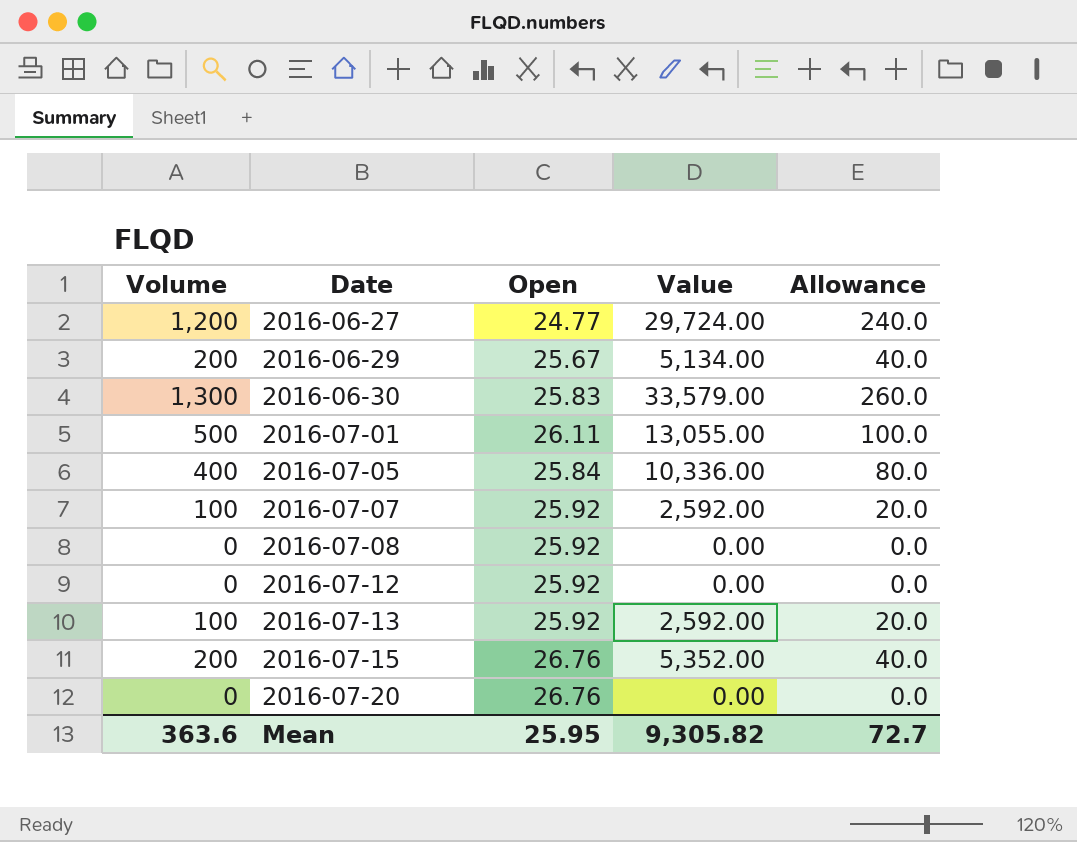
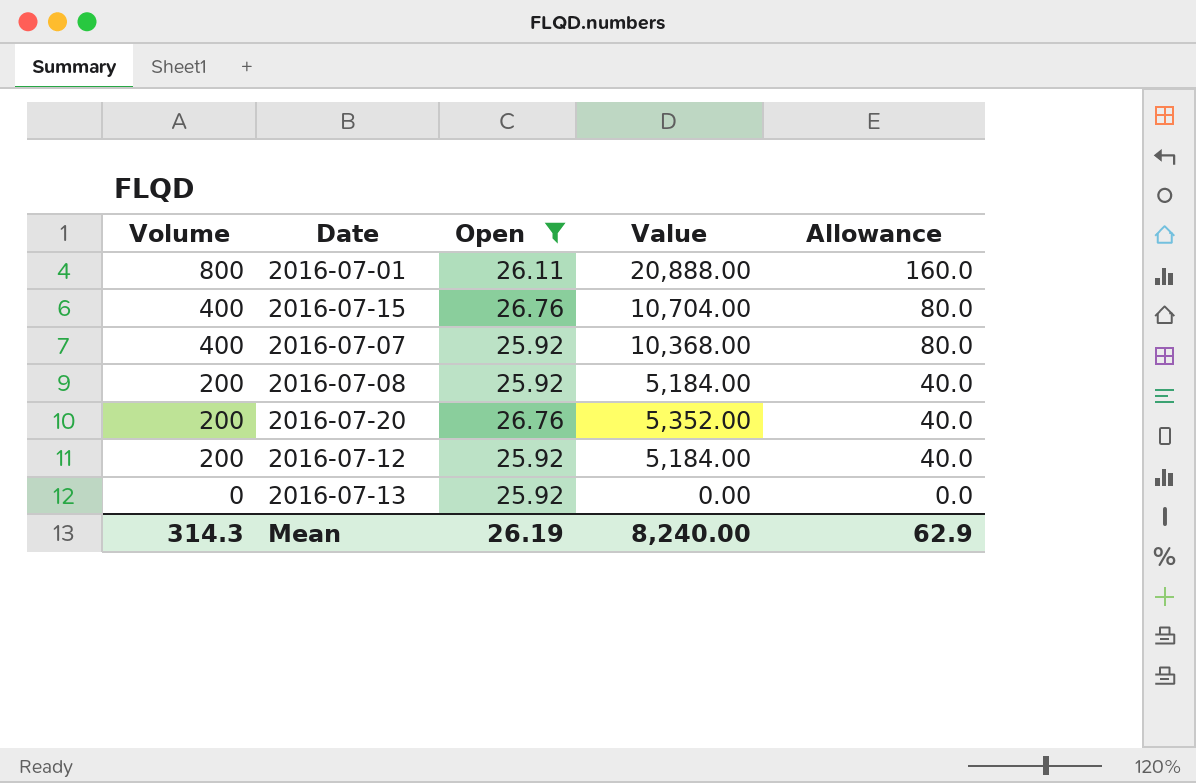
filter: none -> Open >= 25.92
row order: Date ascending -> Volume descending
2016-07-01 | Volume: 500 -> 800
2016-07-01 | Value: 13,055.00 -> 20,888.00
2016-07-01 | Allowance: 100.0 -> 160.0
2016-07-15 | Volume: 200 -> 400
2016-07-15 | Value: 5,352.00 -> 10,704.00
2016-07-15 | Allowance: 40.0 -> 80.0
2016-07-07 | Volume: 100 -> 400
2016-07-07 | Value: 2,592.00 -> 10,368.00
2016-07-07 | Allowance: 20.0 -> 80.0
2016-07-08 | Volume: 0 -> 200
2016-07-08 | Value: 0.00 -> 5,184.00
2016-07-08 | Allowance: 0.0 -> 40.0
2016-07-20 | Volume: 0 -> 200
2016-07-20 | Value: 0.00 -> 5,352.00
2016-07-20 | Allowance: 0.0 -> 40.0
2016-07-12 | Volume: 0 -> 200
2016-07-12 | Value: 0.00 -> 5,184.00
2016-07-12 | Allowance: 0.0 -> 40.0
2016-07-13 | Volume: 100 -> 0
2016-07-13 | Value: 2,592.00 -> 0.00
2016-07-13 | Allowance: 20.0 -> 0.0
Mean | Volume: 363.6 -> 314.3
Mean | Open: 25.95 -> 26.19
Mean | Value: 9,305.82 -> 8,240.00
Mean | Allowance: 72.7 -> 62.9

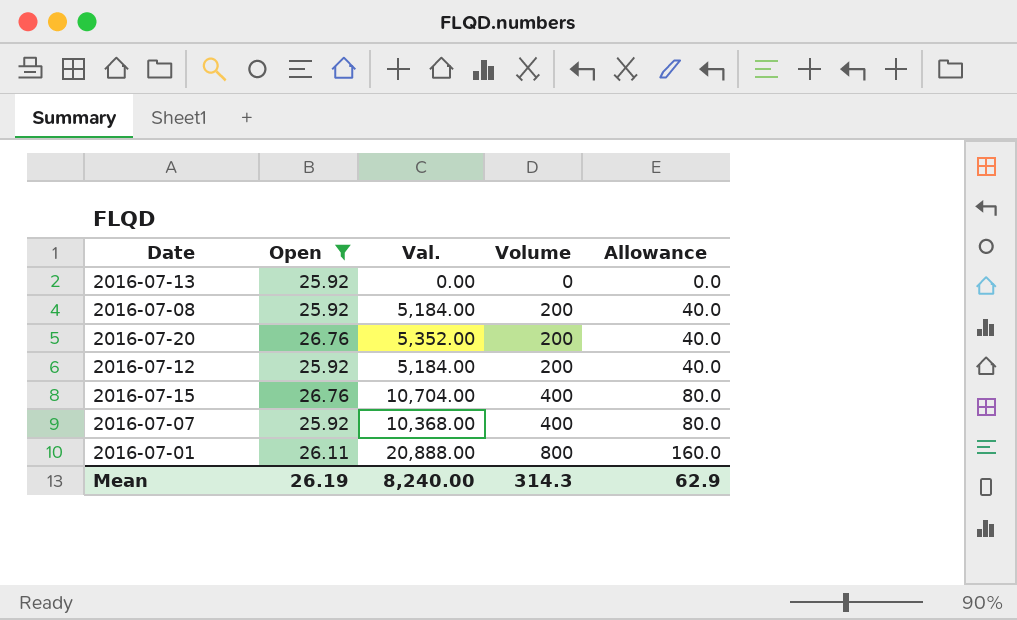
row order: Volume descending -> Volume ascending
column name: Value -> Val.
column Volume | position: 1 -> 4

